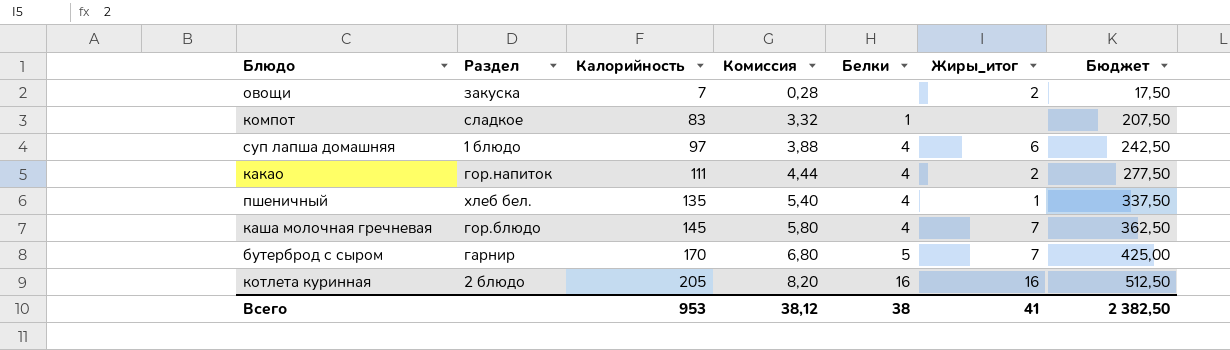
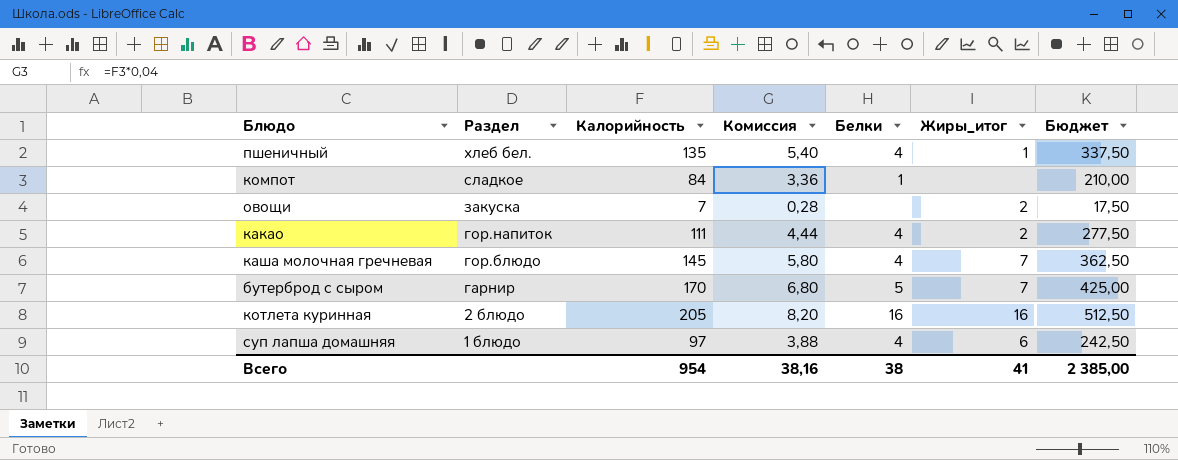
row order: Калорийность ascending -> Раздел descending
компот | Калорийность: 83 -> 84
компот | Комиссия: 3,32 -> 3,36
компот | Бюджет: 207,50 -> 210,00
Всего | Калорийность: 953 -> 954
Всего | Комиссия: 38,12 -> 38,16
Всего | Бюджет: 2 382,50 -> 2 385,00

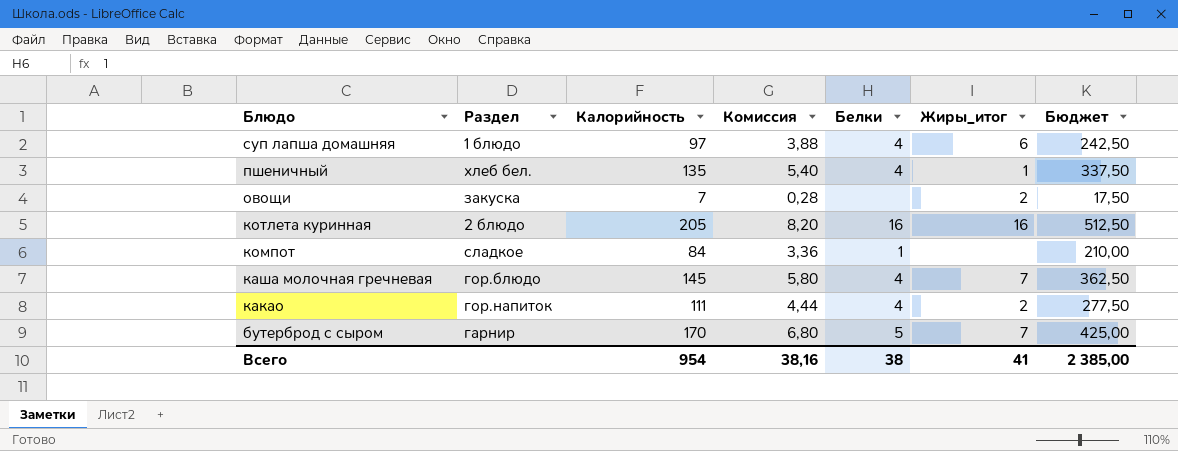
row order: Раздел descending -> Блюдо descending

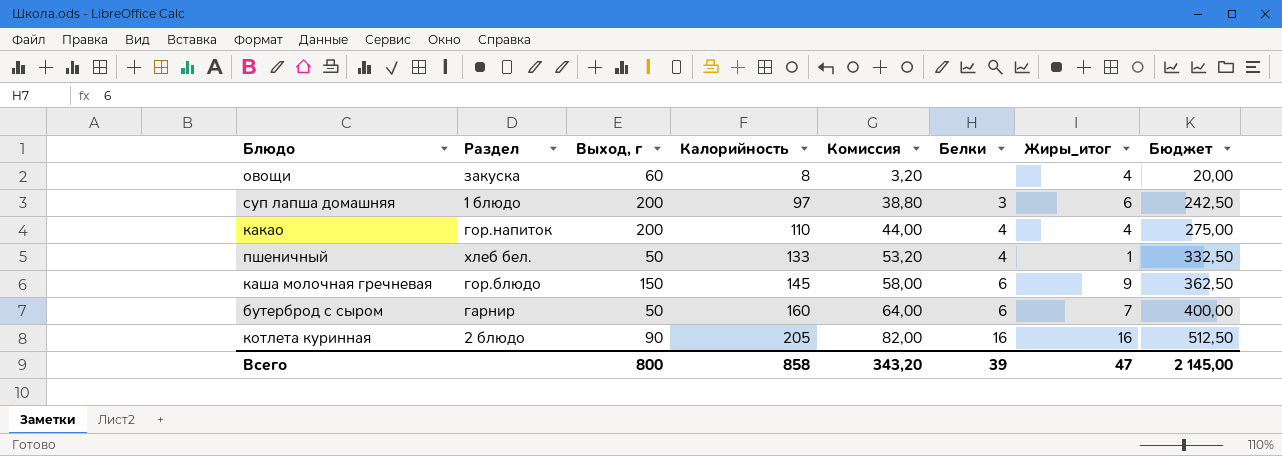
row order: Блюдо descending -> Калорийность ascending
column Выход, г | position: none -> 3
column Комиссия | formula: [Калорийность] * 0,04 -> [Калорийность] * 0,4
row компот: сладкое | 84 | 3,36 | 1 | none | 210,00 -> none
овощи | Калорийность: 7 -> 8
овощи | Жиры_итог: 2 -> 4
овощи | Бюджет: 17,50 -> 20,00
суп лапша домашняя | Белки: 4 -> 3
какао | Калорийность: 111 -> 110
какао | Жиры_итог: 2 -> 4
какао | Бюджет: 277,50 -> 275,00
пшеничный | Калорийность: 135 -> 133
пшеничный | Бюджет: 337,50 -> 332,50
каша молочная гречневая | Белки: 4 -> 6
каша молочная гречневая | Жиры_итог: 7 -> 9
бутерброд с сыром | Калорийность: 170 -> 160
бутерброд с сыром | Белки: 5 -> 6
бутерброд с сыром | Бюджет: 425,00 -> 400,00
Всего | Калорийность: 954 -> 858
Всего | Комиссия: 38,16 -> 343,20
Всего | Белки: 38 -> 39
Всего | Жиры_итог: 41 -> 47
Всего | Бюджет: 2 385,00 -> 2 145,00

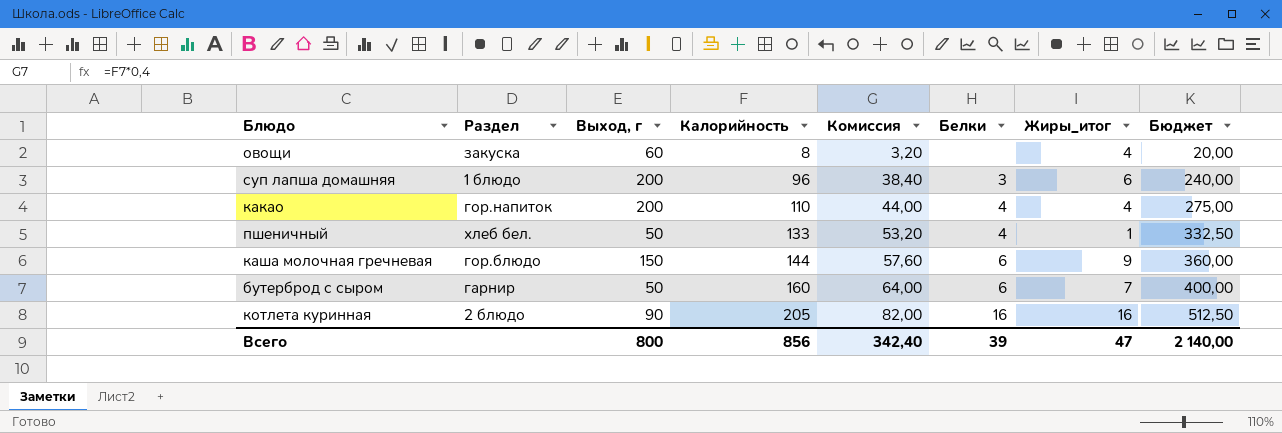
суп лапша домашняя | Калорийность: 97 -> 96
суп лапша домашняя | Комиссия: 38,80 -> 38,40
суп лапша домашняя | Бюджет: 242,50 -> 240,00
каша молочная гречневая | Калорийность: 145 -> 144
каша молочная гречневая | Комиссия: 58,00 -> 57,60
каша молочная гречневая | Бюджет: 362,50 -> 360,00
Всего | Калорийность: 858 -> 856
Всего | Комиссия: 343,20 -> 342,40
Всего | Бюджет: 2 145,00 -> 2 140,00

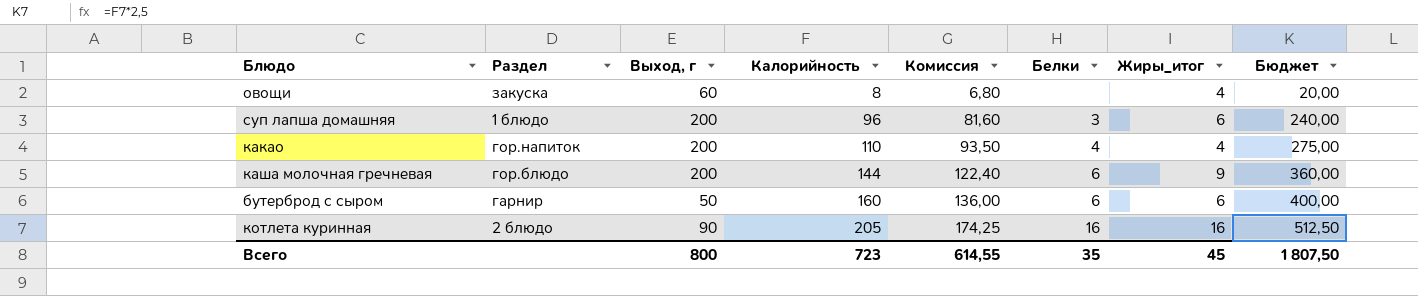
column Комиссия | formula: [Калорийность] * 0,4 -> [Калорийность] * 0,85
row пшеничный: хлеб бел. | 50 | 133 | 53,20 | 4 | 1 | 332,50 -> none
каша молочная гречневая | Выход, г: 150 -> 200
бутерброд с сыром | Жиры_итог: 7 -> 6
Всего | Калорийность: 856 -> 723
Всего | Комиссия: 342,40 -> 614,55
Всего | Белки: 39 -> 35
Всего | Жиры_итог: 47 -> 45
Всего | Бюджет: 2 140,00 -> 1 807,50

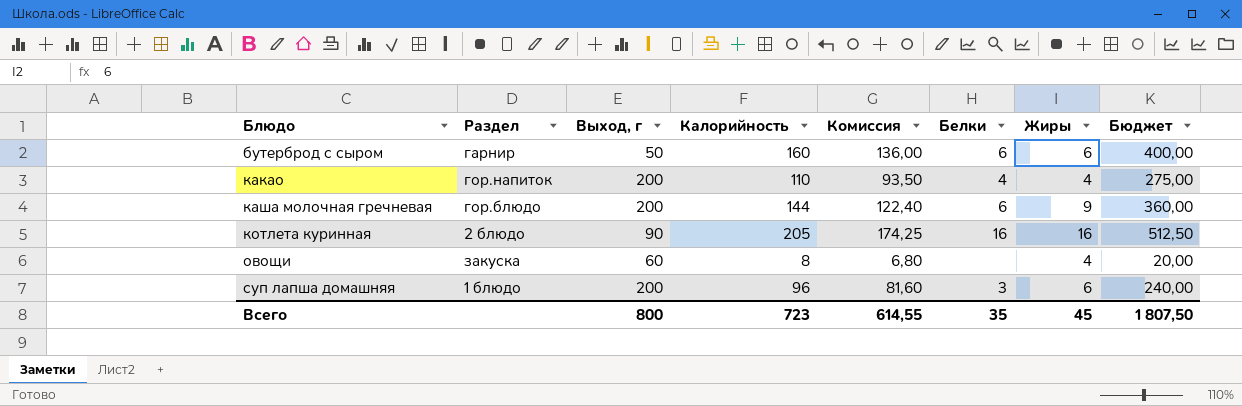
row order: Калорийность ascending -> Блюдо ascending
column name: Жиры_итог -> Жиры

